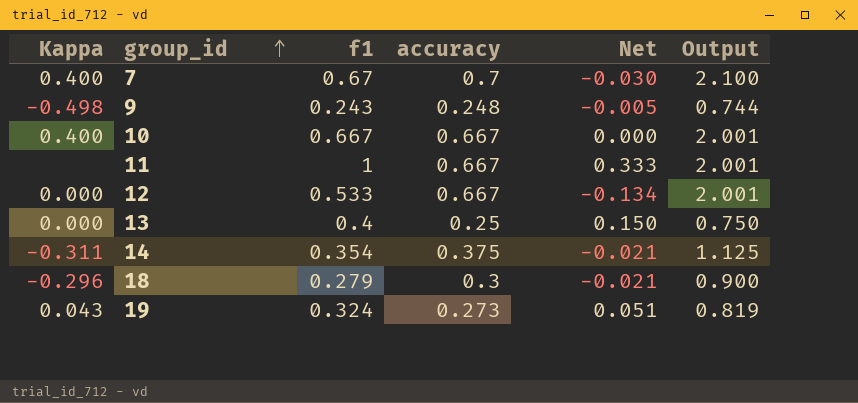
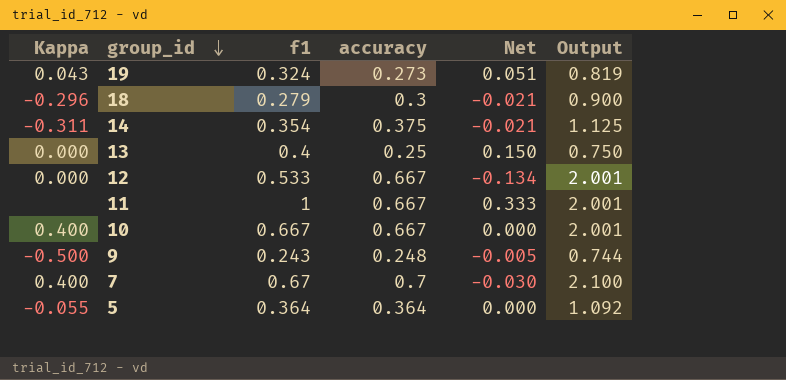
row order: group_id ascending -> group_id descending
9 | Kappa: -0.498 -> -0.500
row 5: none -> -0.055 | 0.364 | 0.364 | 0.000 | 1.092

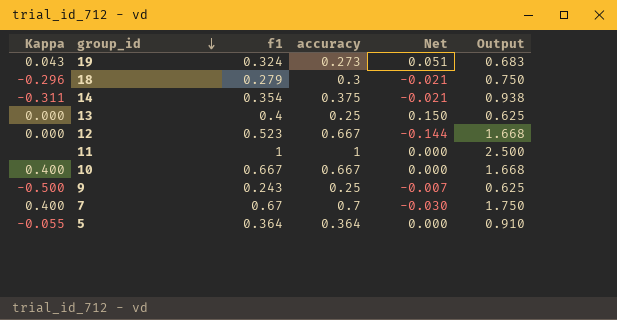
column Output | formula: [accuracy] * 3 -> [accuracy] * 2.5
12 | f1: 0.533 -> 0.523
12 | Net: -0.134 -> -0.144
11 | accuracy: 0.667 -> 1
11 | Net: 0.333 -> 0.000
9 | accuracy: 0.248 -> 0.25
9 | Net: -0.005 -> -0.007

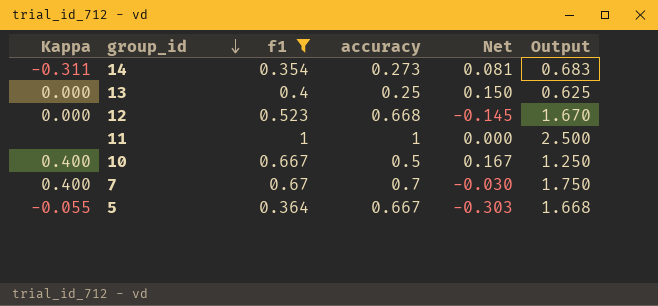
filter: none -> f1 >= 0.354
14 | accuracy: 0.375 -> 0.273
14 | Net: -0.021 -> 0.081
14 | Output: 0.938 -> 0.683
12 | accuracy: 0.667 -> 0.668
12 | Net: -0.144 -> -0.145
12 | Output: 1.668 -> 1.670
10 | accuracy: 0.667 -> 0.5
10 | Net: 0.000 -> 0.167
10 | Output: 1.668 -> 1.250
5 | accuracy: 0.364 -> 0.667
5 | Net: 0.000 -> -0.303
5 | Output: 0.910 -> 1.668

